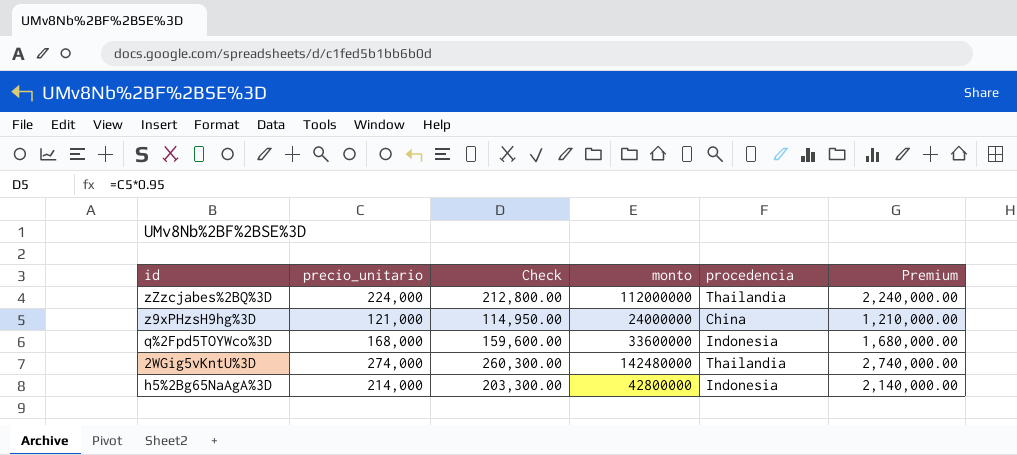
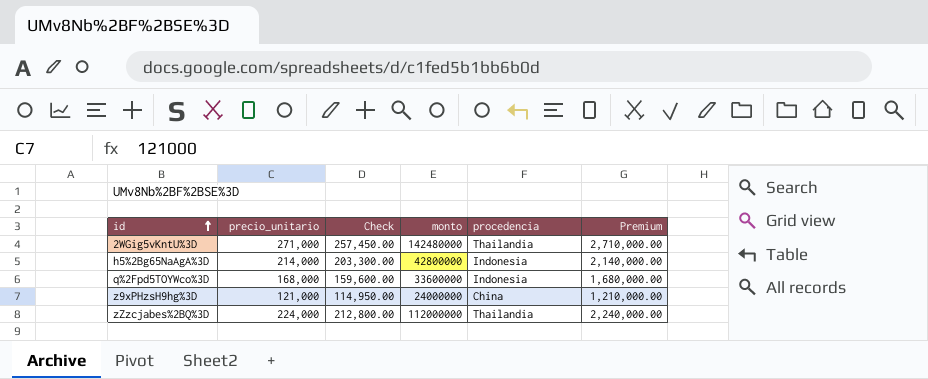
row order: none -> id ascending
2WGig5vKntU%3D | precio_unitario: 274,000 -> 271,000
2WGig5vKntU%3D | Check: 260,300.00 -> 257,450.00
2WGig5vKntU%3D | Premium: 2,740,000.00 -> 2,710,000.00

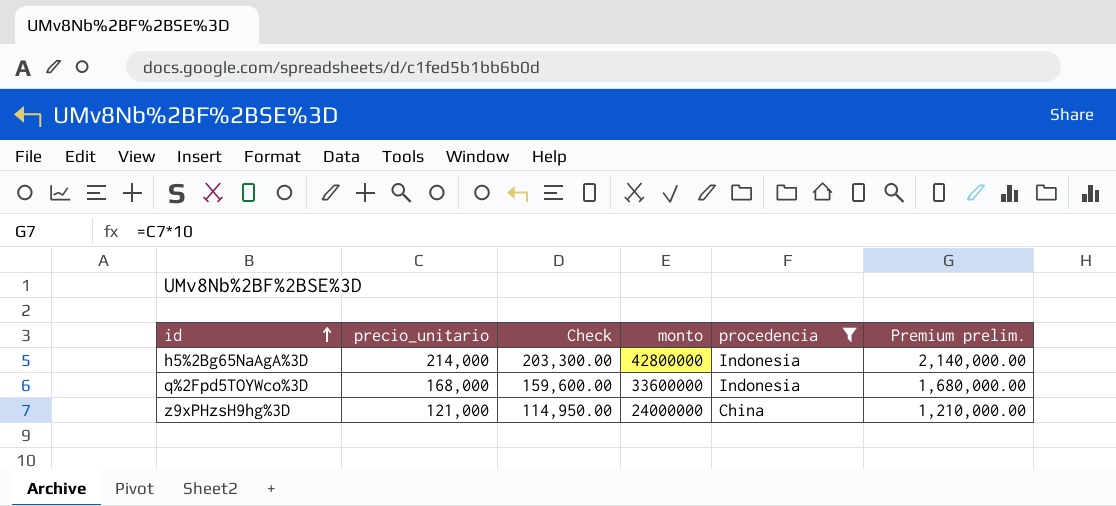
filter: none -> procedencia != Thailandia
column name: Premium -> Premium prelim.

